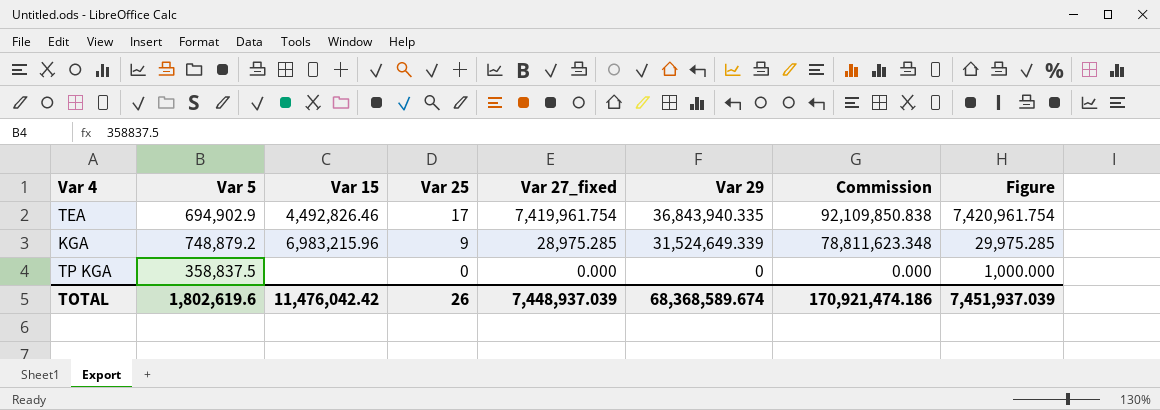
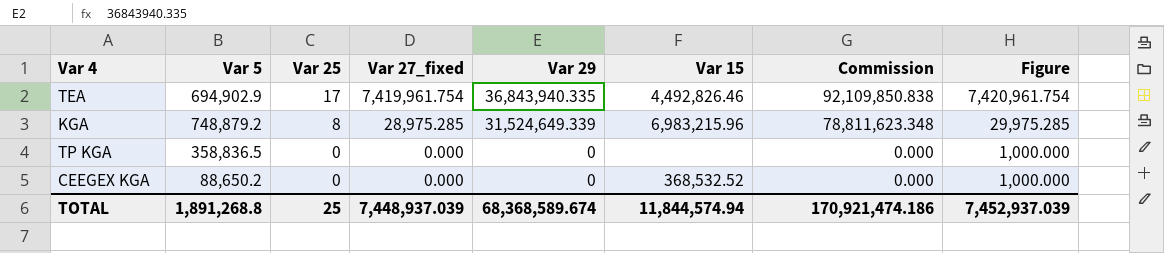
column Var 15 | position: 3 -> 6
KGA | Var 25: 9 -> 8
TP KGA | Var 5: 358,837.5 -> 358,836.5
row CEEGEX KGA: none -> 88,650.2 | 0 | 0.000 | 0 | 368,532.52 | 0.000 | 1,000.000
TOTAL | Var 5: 1,802,619.6 -> 1,891,268.8
TOTAL | Var 25: 26 -> 25
TOTAL | Var 15: 11,476,042.42 -> 11,844,574.94
TOTAL | Figure: 7,451,937.039 -> 7,452,937.039

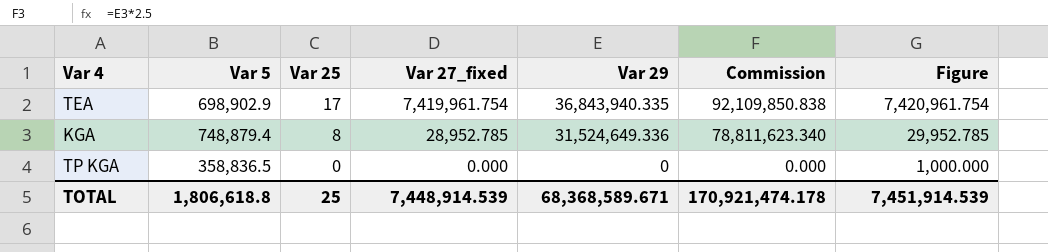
column Var 15 | position: 6 -> none
row CEEGEX KGA: 88,650.2 | 0 | 0.000 | 0 | 368,532.52 | 0.000 | 1,000.000 -> none
TEA | Var 5: 694,902.9 -> 698,902.9
KGA | Var 5: 748,879.2 -> 748,879.4
KGA | Var 27_fixed: 28,975.285 -> 28,952.785
KGA | Var 29: 31,524,649.339 -> 31,524,649.336
KGA | Commission: 78,811,623.348 -> 78,811,623.340
KGA | Figure: 29,975.285 -> 29,952.785
TOTAL | Var 5: 1,891,268.8 -> 1,806,618.8
TOTAL | Var 27_fixed: 7,448,937.039 -> 7,448,914.539
TOTAL | Var 29: 68,368,589.674 -> 68,368,589.671
TOTAL | Commission: 170,921,474.186 -> 170,921,474.178
TOTAL | Figure: 7,452,937.039 -> 7,451,914.539

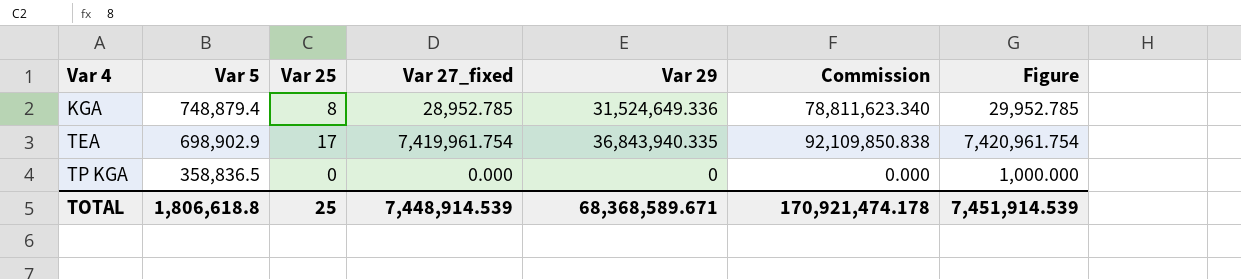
row order: Var 25 descending -> Var 4 ascending

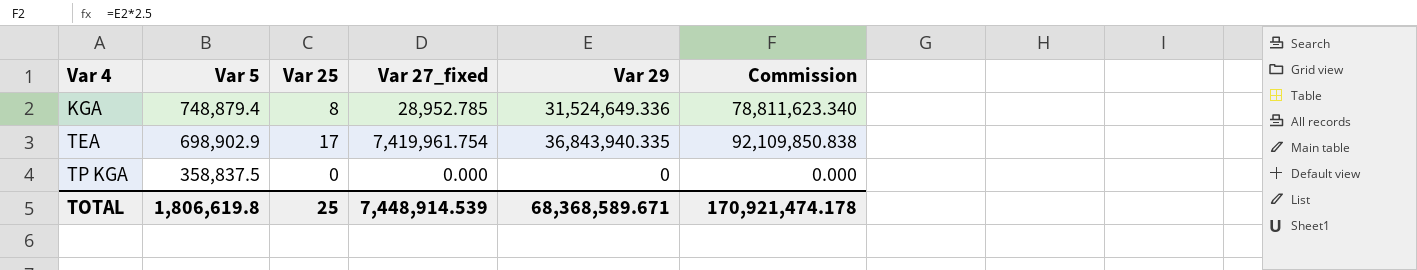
column Figure | formula: [Var 27_fixed] + 1000 -> none
TP KGA | Var 5: 358,836.5 -> 358,837.5
TOTAL | Var 5: 1,806,618.8 -> 1,806,619.8

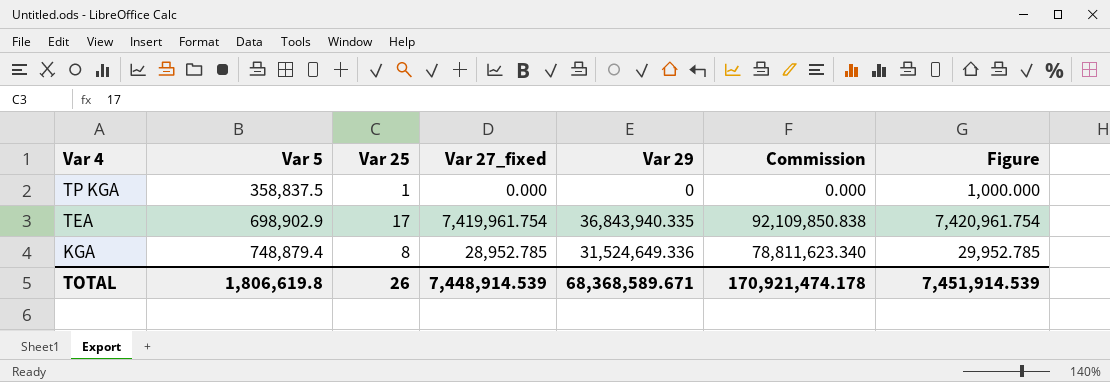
row order: Var 4 ascending -> Var 4 descending
column Figure | formula: none -> [Var 27_fixed] + 1000
TP KGA | Var 25: 0 -> 1
TOTAL | Var 25: 25 -> 26

